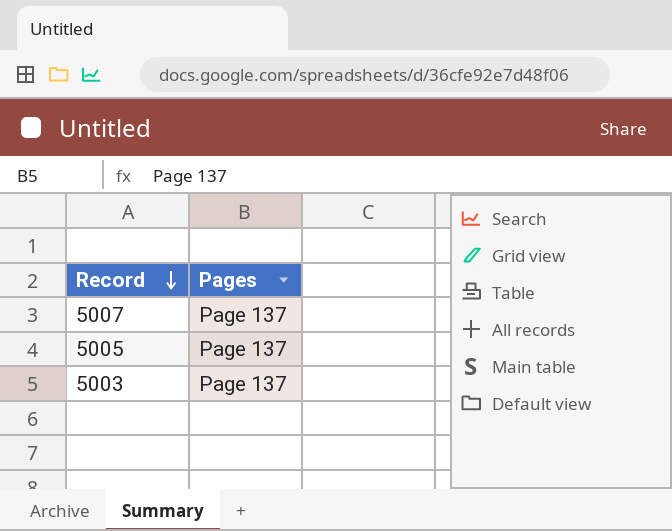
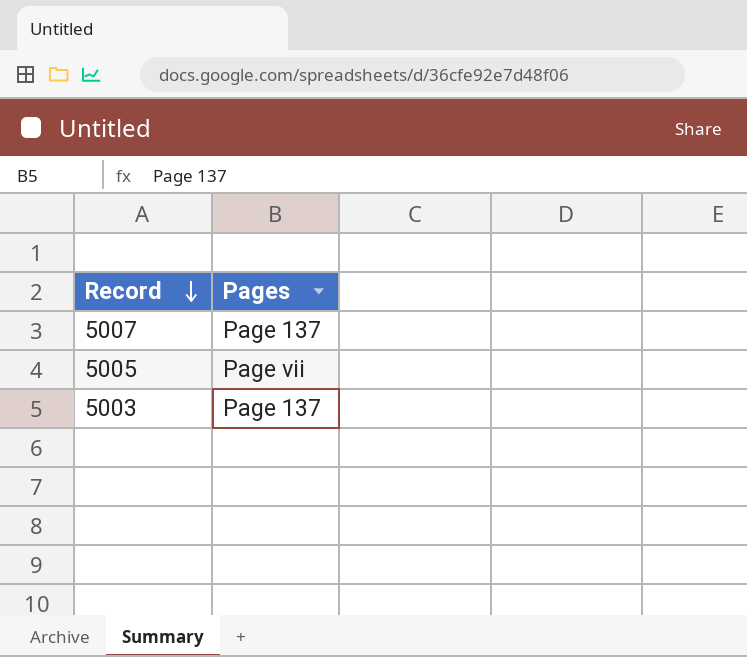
5005 | Pages: Page 137 -> Page vii

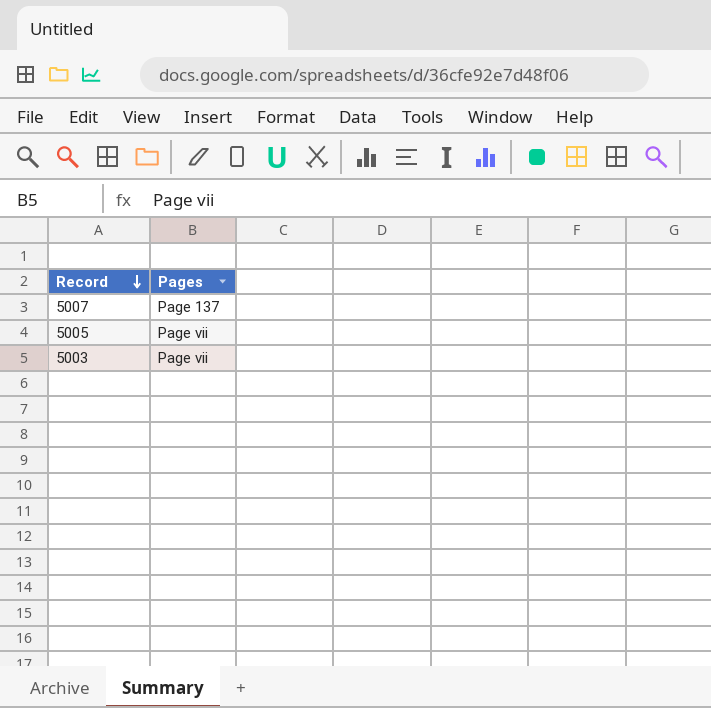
5003 | Pages: Page 137 -> Page vii

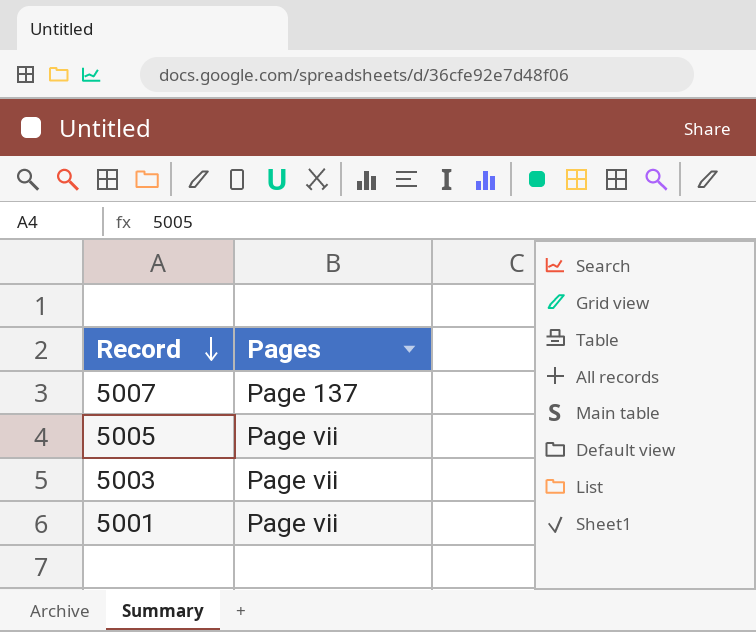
row 5001: none -> Page vii

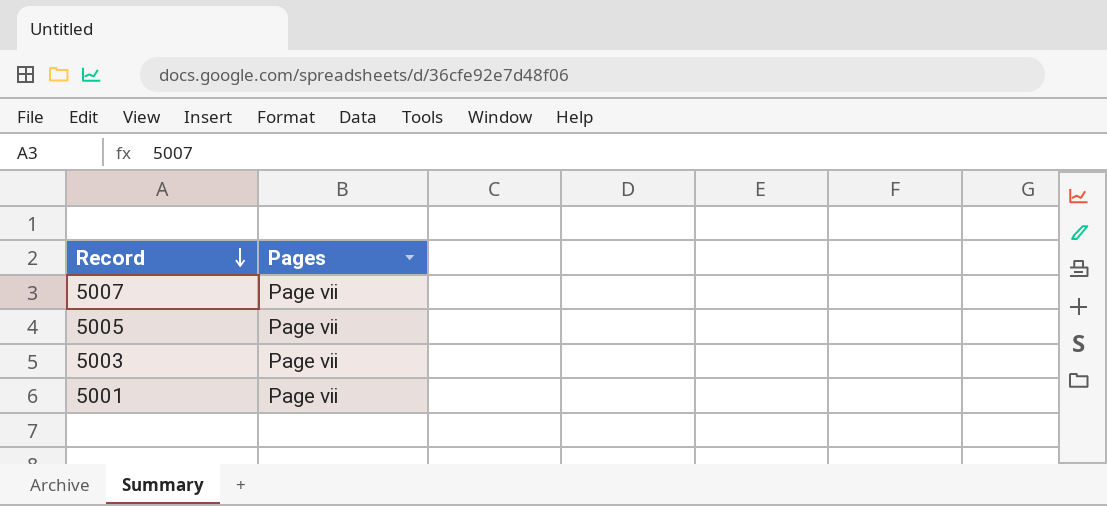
5007 | Pages: Page 137 -> Page vii

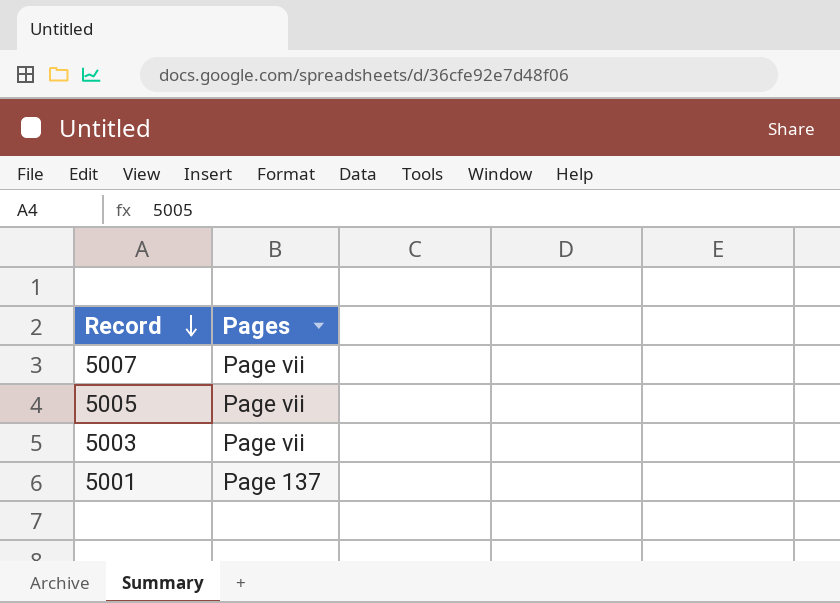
5001 | Pages: Page vii -> Page 137

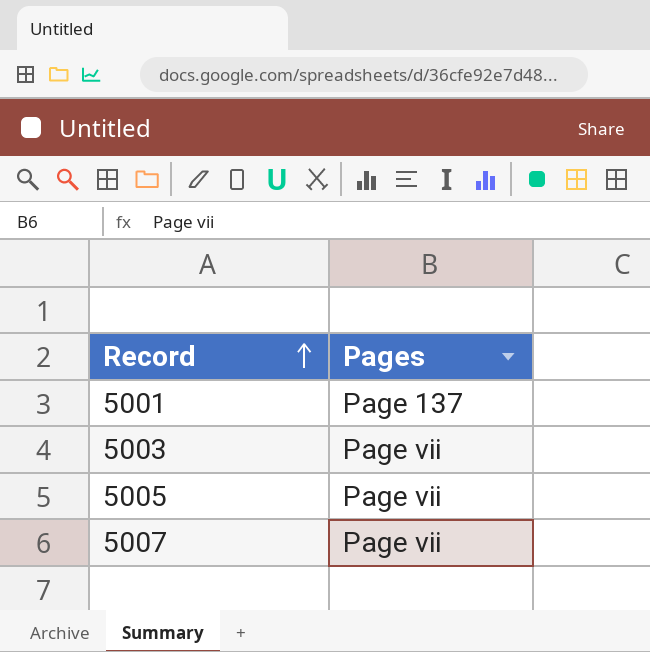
row order: Record descending -> Record ascending

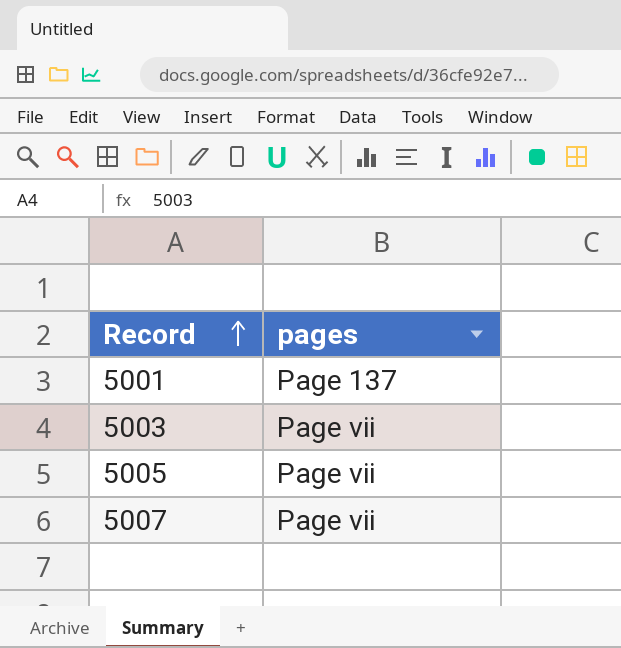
column name: Pages -> pages

